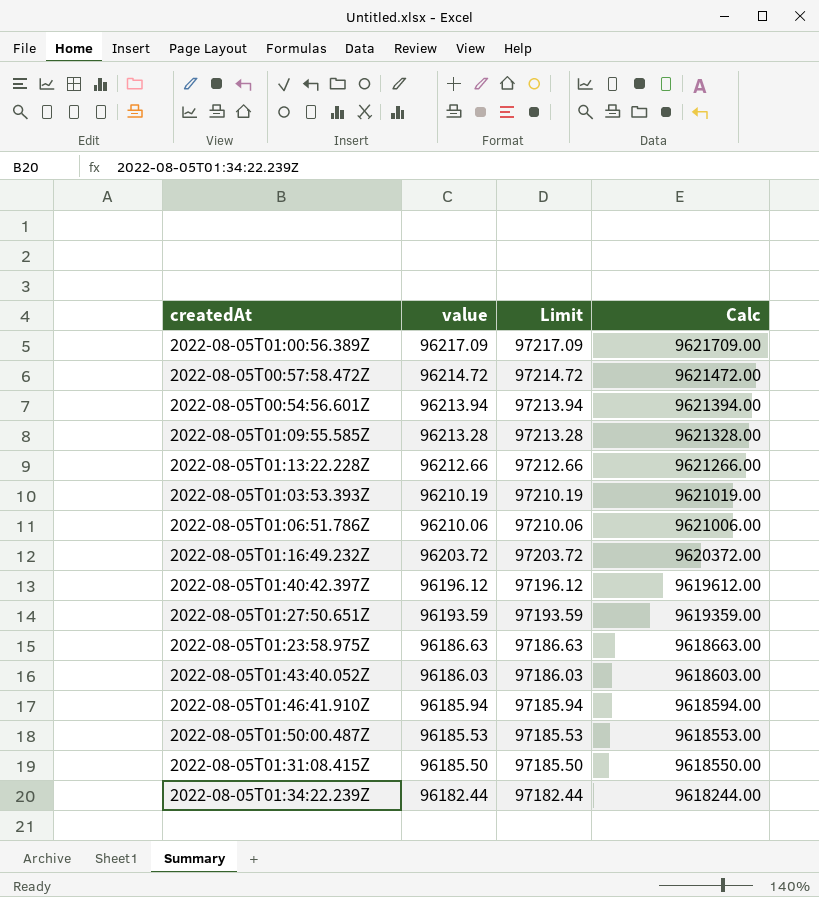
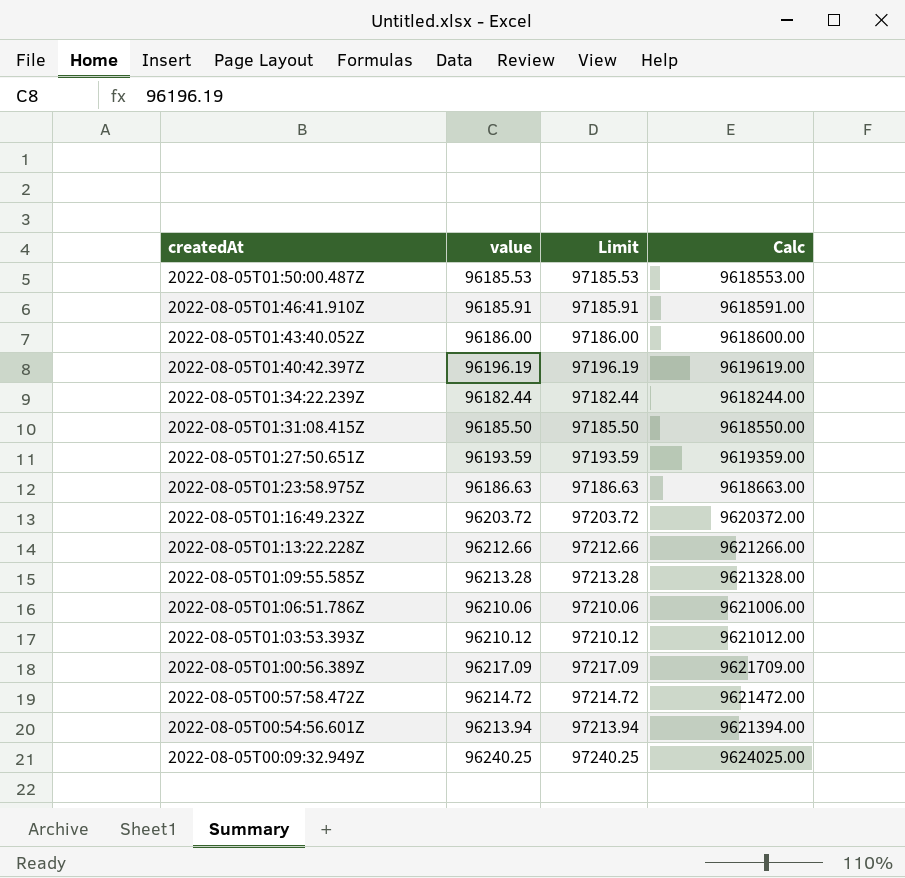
row order: value descending -> createdAt descending
2022-08-05T01:46:41.910Z | value: 96185.94 -> 96185.91
2022-08-05T01:46:41.910Z | Limit: 97185.94 -> 97185.91
2022-08-05T01:46:41.910Z | Calc: 9618594.00 -> 9618591.00
2022-08-05T01:43:40.052Z | value: 96186.03 -> 96186.00
2022-08-05T01:43:40.052Z | Limit: 97186.03 -> 97186.00
2022-08-05T01:43:40.052Z | Calc: 9618603.00 -> 9618600.00
2022-08-05T01:40:42.397Z | value: 96196.12 -> 96196.19
2022-08-05T01:40:42.397Z | Limit: 97196.12 -> 97196.19
2022-08-05T01:40:42.397Z | Calc: 9619612.00 -> 9619619.00
2022-08-05T01:03:53.393Z | value: 96210.19 -> 96210.12
2022-08-05T01:03:53.393Z | Limit: 97210.19 -> 97210.12
2022-08-05T01:03:53.393Z | Calc: 9621019.00 -> 9621012.00
row 2022-08-05T00:09:32.949Z: none -> 96240.25 | 97240.25 | 9624025.00

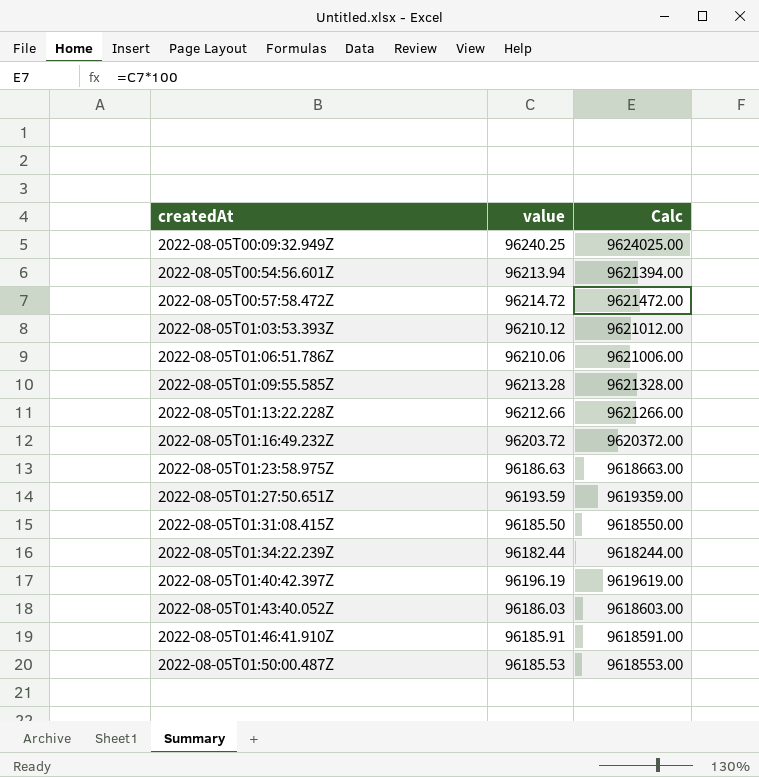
row order: createdAt descending -> createdAt ascending
column Limit | formula: [value] + 1000 -> none
row 2022-08-05T01:00:56.389Z: 96217.09 | 97217.09 | 9621709.00 -> none
2022-08-05T01:43:40.052Z | value: 96186.00 -> 96186.03
2022-08-05T01:43:40.052Z | Calc: 9618600.00 -> 9618603.00

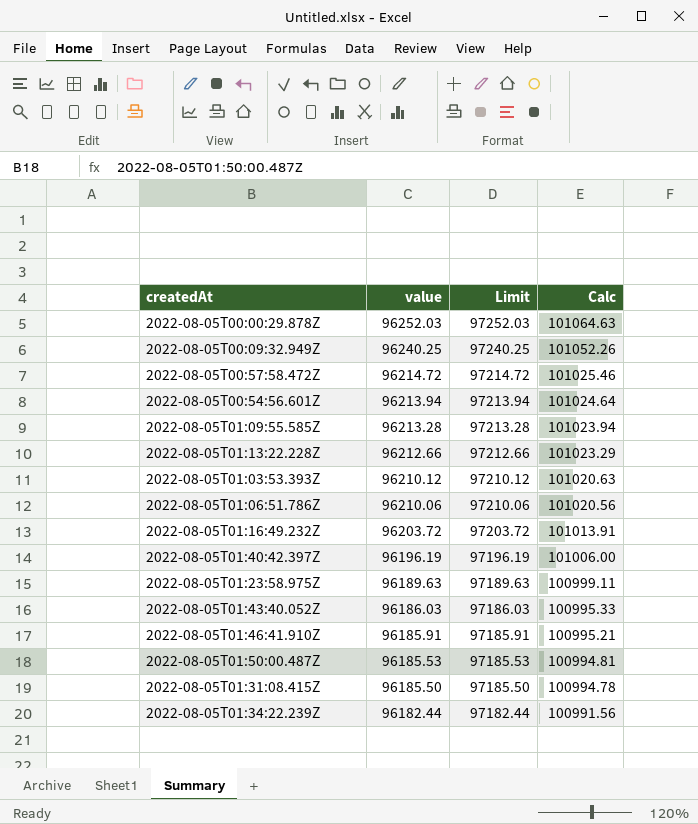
row order: createdAt ascending -> value descending
column Limit | formula: none -> [value] + 1000
column Calc | formula: [value] * 100 -> [value] * 1.05
row 2022-08-05T01:27:50.651Z: 96193.59 | 9619359.00 -> none
row 2022-08-05T00:00:29.878Z: none -> 96252.03 | 97252.03 | 101064.63
2022-08-05T01:23:58.975Z | value: 96186.63 -> 96189.63

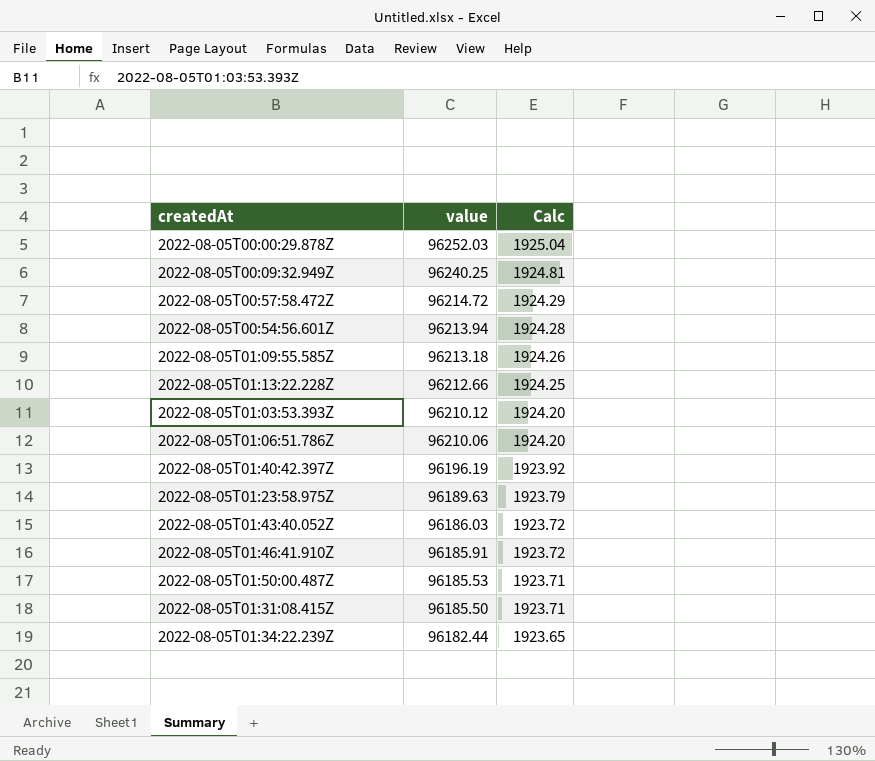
column Limit | formula: [value] + 1000 -> none
column Calc | formula: [value] * 1.05 -> [value] * 0.02
row 2022-08-05T01:16:49.232Z: 96203.72 | 97203.72 | 101013.91 -> none
2022-08-05T01:09:55.585Z | value: 96213.28 -> 96213.18

